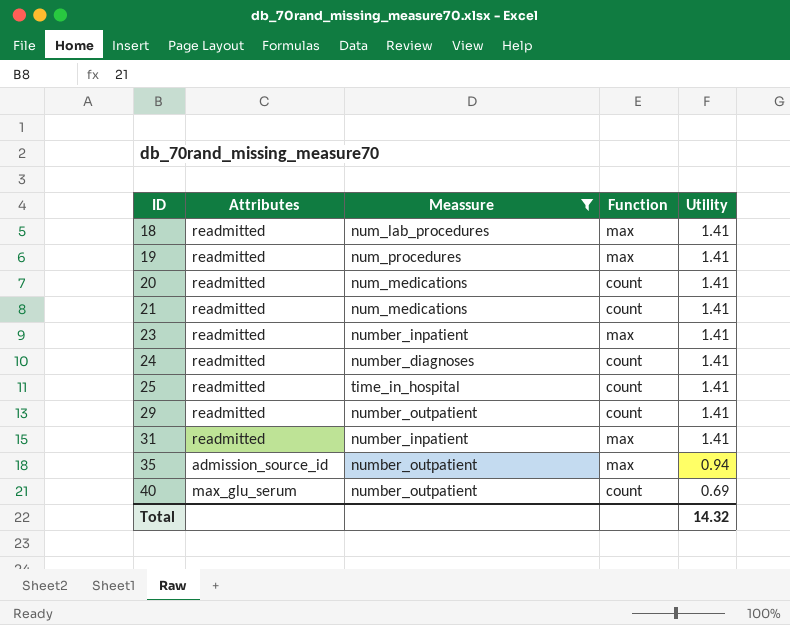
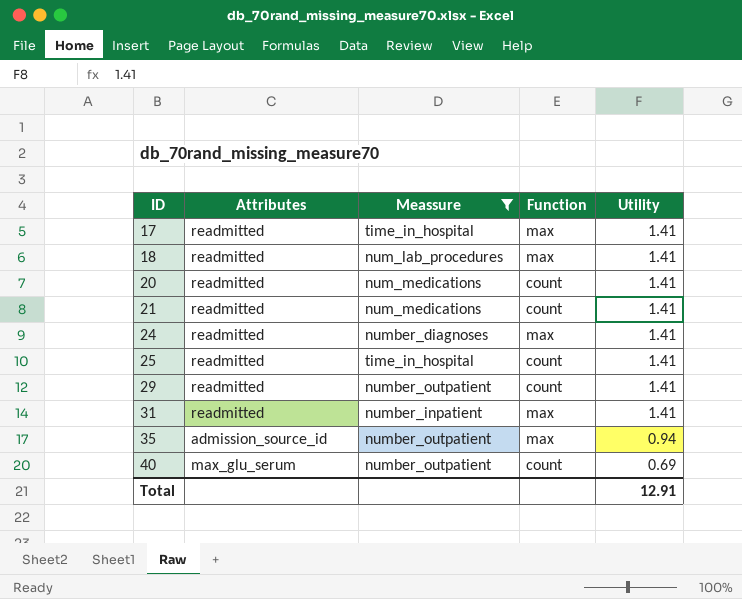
row 19: readmitted | num_procedures | max | 1.41 -> none
row 23: readmitted | number_inpatient | max | 1.41 -> none
row 17: none -> readmitted | time_in_hospital | max | 1.41
24 | Function: count -> max
Total | Utility: 14.32 -> 12.91

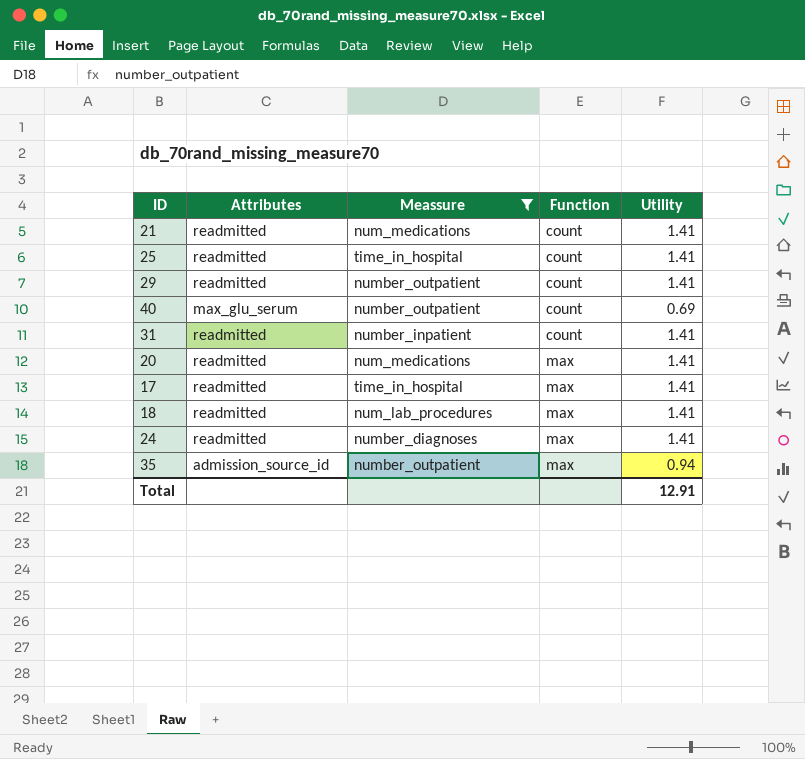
row order: ID ascending -> Function ascending
31 | Function: max -> count
20 | Function: count -> max

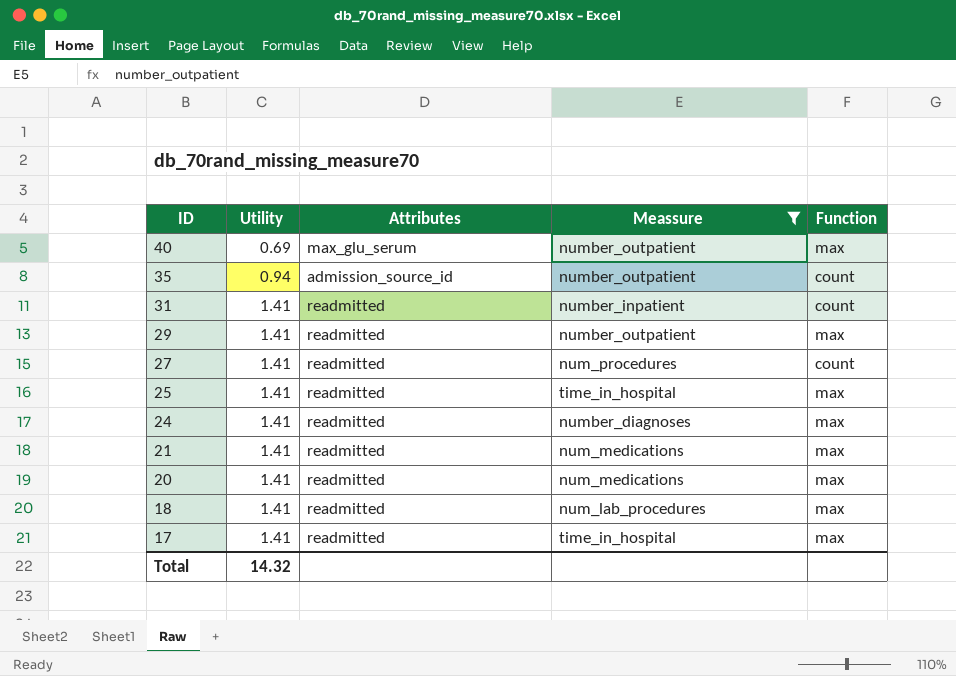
row order: Function ascending -> ID descending
column Utility | position: 5 -> 2
40 | Function: count -> max
35 | Function: max -> count
29 | Function: count -> max
row 27: none -> 1.41 | readmitted | num_procedures | count
25 | Function: count -> max
21 | Function: count -> max
Total | Utility: 12.91 -> 14.32

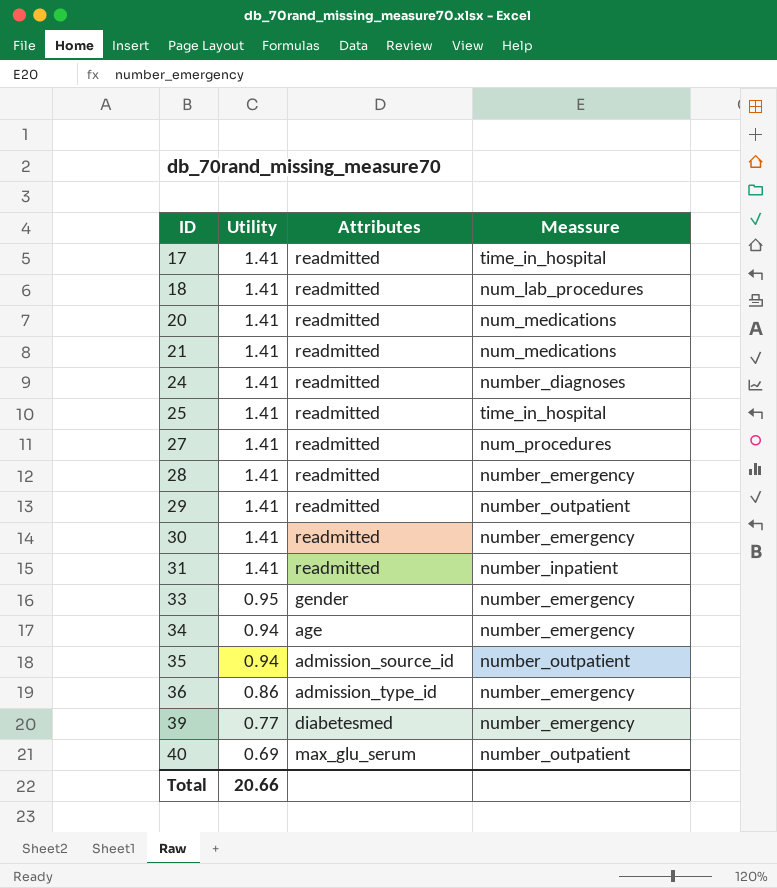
filter: Meassure != number_emergency -> none
row order: ID descending -> ID ascending
column Function | position: 5 -> none
Total | Utility: 14.32 -> 20.66

